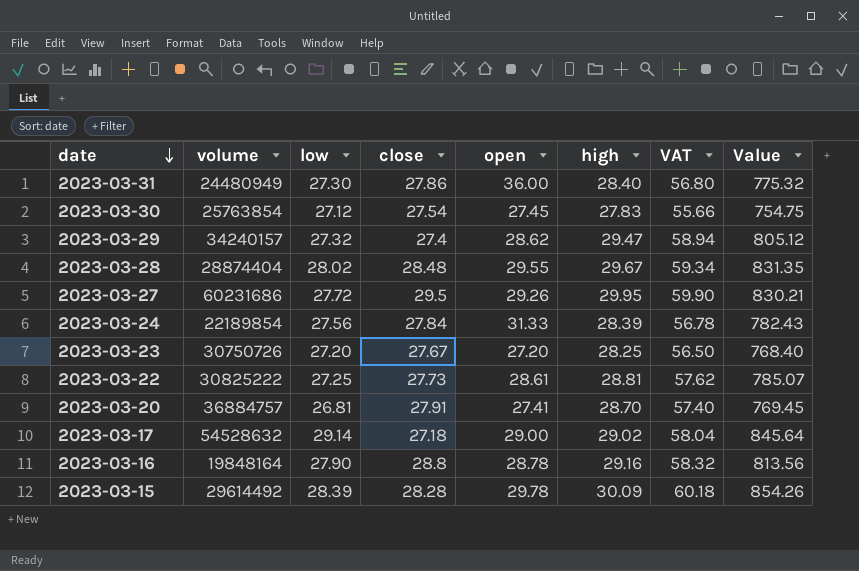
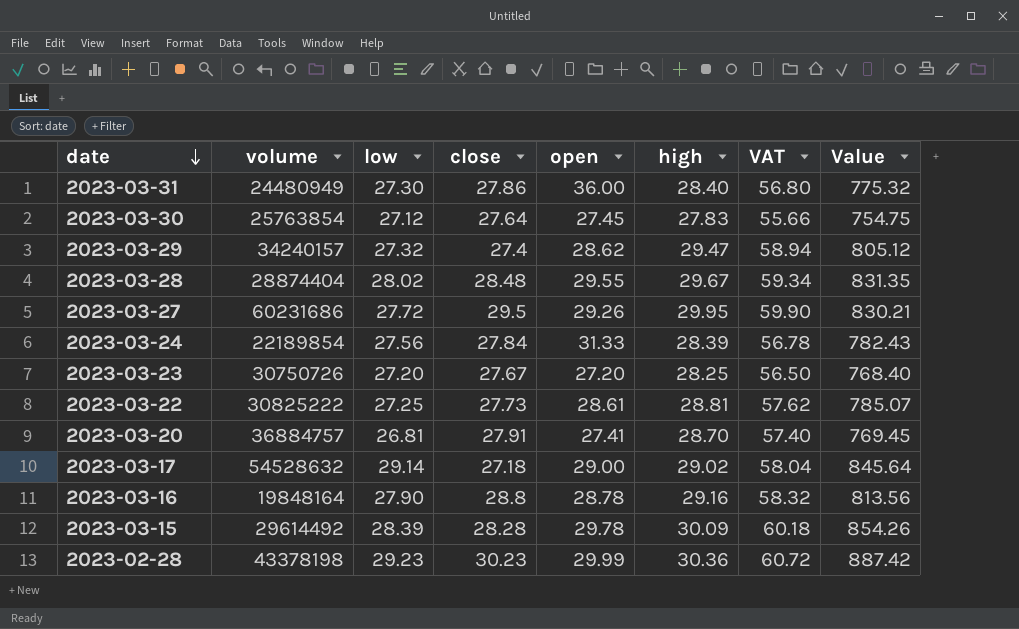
2023-03-30 | close: 27.54 -> 27.64
row 2023-02-28: none -> 43378198 | 29.23 | 30.23 | 29.99 | 30.36 | 60.72 | 887.42

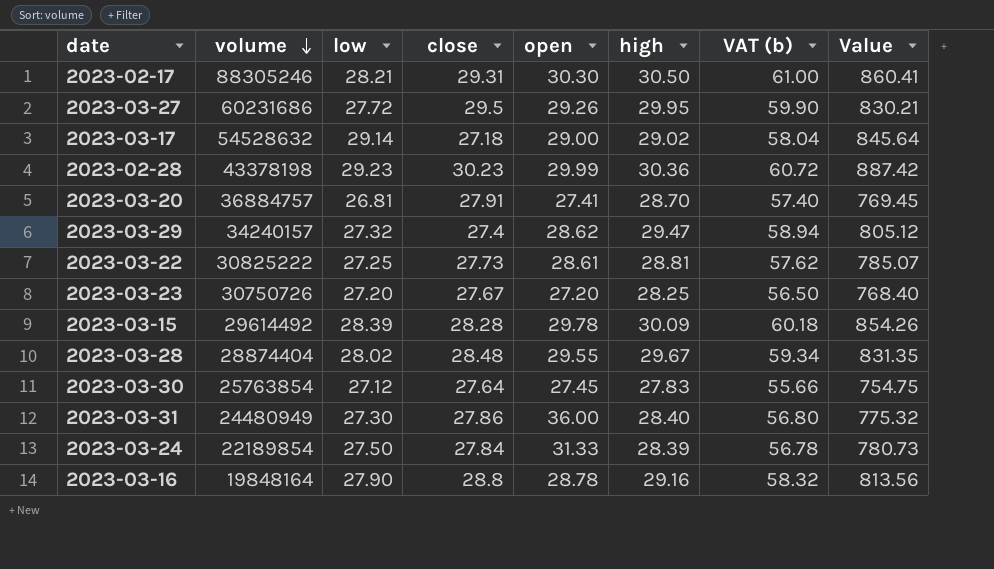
row order: date descending -> volume descending
column name: VAT -> VAT (b)
row 2023-02-17: none -> 88305246 | 28.21 | 29.31 | 30.30 | 30.50 | 61.00 | 860.41
2023-03-24 | low: 27.56 -> 27.50
2023-03-24 | Value: 782.43 -> 780.73

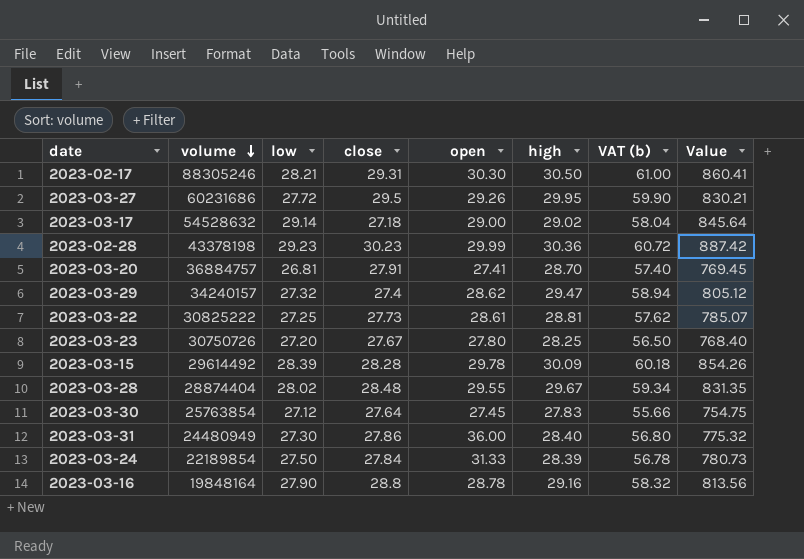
2023-03-23 | open: 27.20 -> 27.80

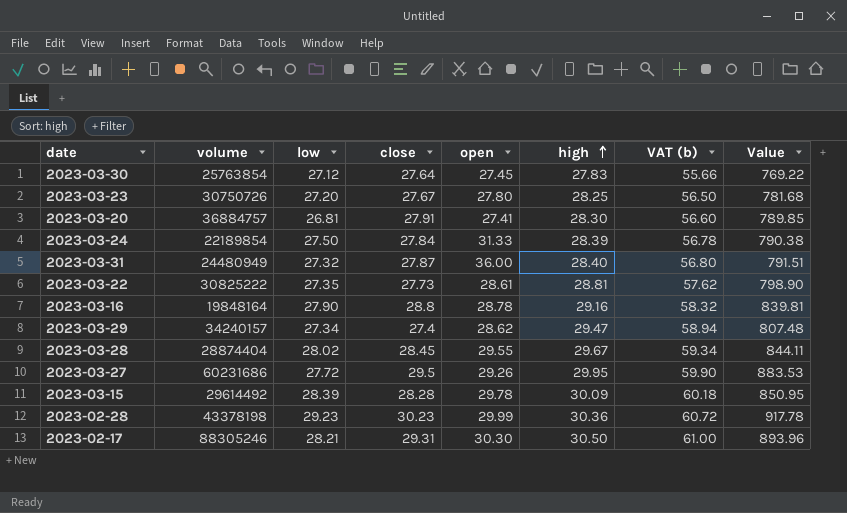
row order: volume descending -> high ascending
column Value | formula: [low] * [high] -> [close] * [high]
row 2023-03-17: 54528632 | 29.14 | 27.18 | 29.00 | 29.02 | 58.04 | 845.64 -> none
2023-03-20 | high: 28.70 -> 28.30
2023-03-20 | VAT (b): 57.40 -> 56.60
2023-03-31 | low: 27.30 -> 27.32
2023-03-31 | close: 27.86 -> 27.87
2023-03-22 | low: 27.25 -> 27.35
2023-03-29 | low: 27.32 -> 27.34
2023-03-28 | close: 28.48 -> 28.45

